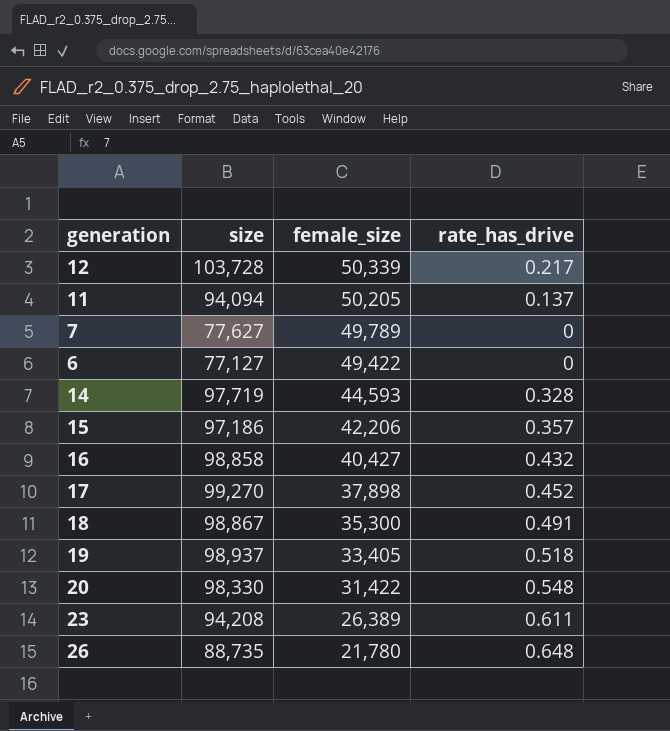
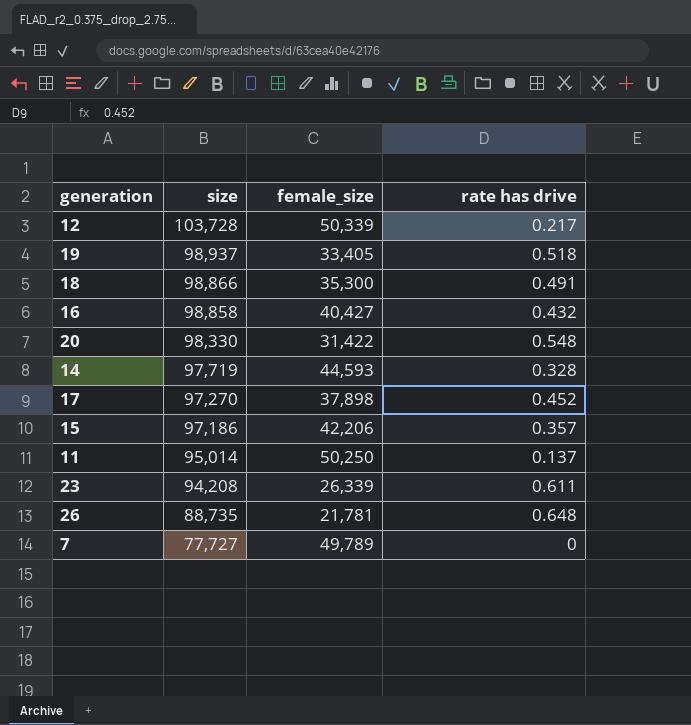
row order: female_size descending -> size descending
column name: rate_has_drive -> rate has drive
row 6: 77,127 | 49,422 | 0 -> none
18 | size: 98,867 -> 98,866
17 | size: 99,270 -> 97,270
11 | size: 94,094 -> 95,014
11 | female_size: 50,205 -> 50,250
23 | female_size: 26,389 -> 26,339
26 | female_size: 21,780 -> 21,781
7 | size: 77,627 -> 77,727

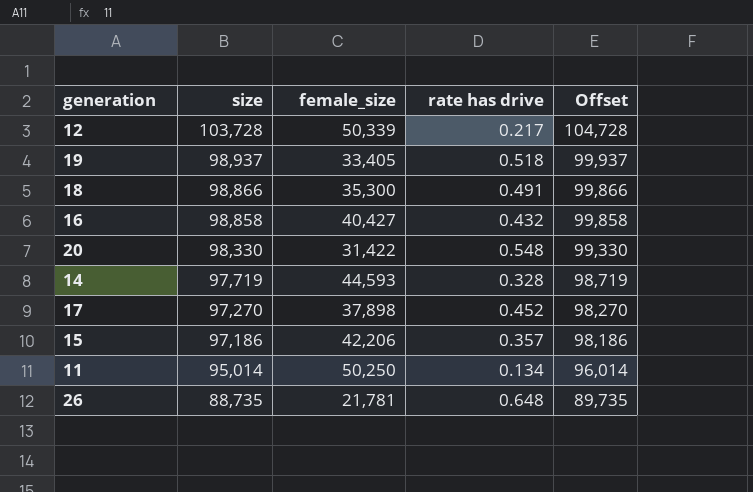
column Offset | formula: none -> [size] + 1000
row 23: 94,208 | 26,339 | 0.611 -> none
row 7: 77,727 | 49,789 | 0 -> none
11 | rate has drive: 0.137 -> 0.134

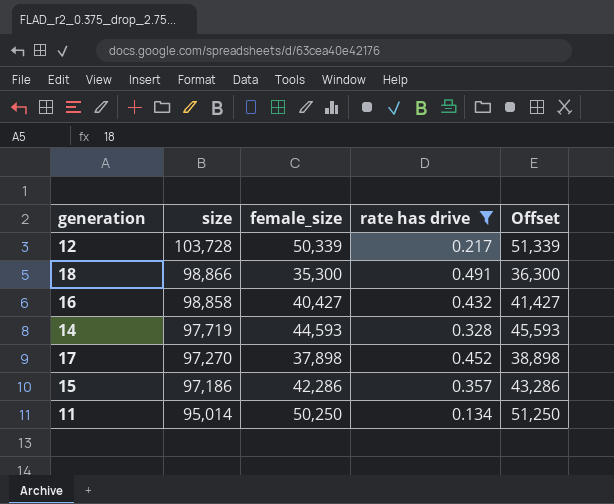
filter: none -> rate has drive <= 0.491
column Offset | formula: [size] + 1000 -> [female_size] + 1000
15 | female_size: 42,206 -> 42,286

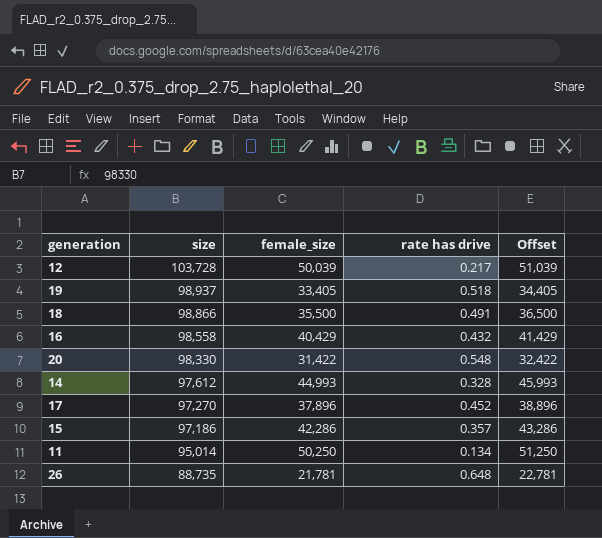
filter: rate has drive <= 0.491 -> none
12 | female_size: 50,339 -> 50,039
12 | Offset: 51,339 -> 51,039
18 | female_size: 35,300 -> 35,500
18 | Offset: 36,300 -> 36,500
16 | size: 98,858 -> 98,558
16 | female_size: 40,427 -> 40,429
16 | Offset: 41,427 -> 41,429
14 | size: 97,719 -> 97,612
14 | female_size: 44,593 -> 44,993
14 | Offset: 45,593 -> 45,993
17 | female_size: 37,898 -> 37,896
17 | Offset: 38,898 -> 38,896

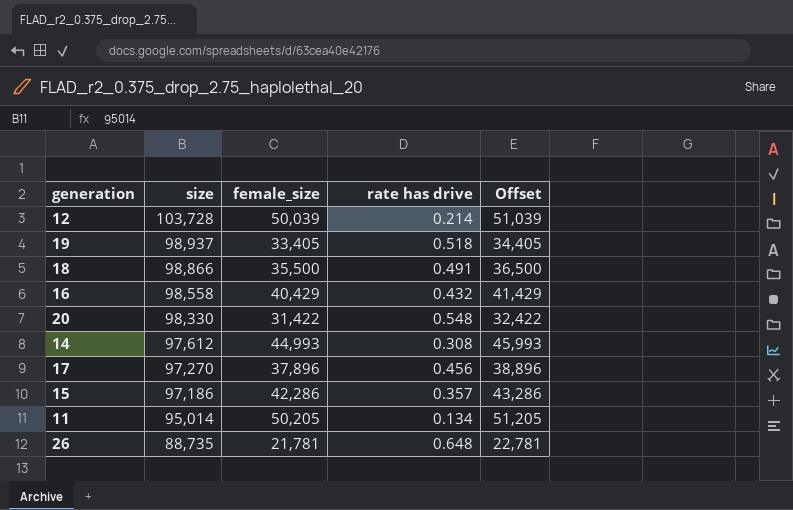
12 | rate has drive: 0.217 -> 0.214
14 | rate has drive: 0.328 -> 0.308
17 | rate has drive: 0.452 -> 0.456
11 | female_size: 50,250 -> 50,205
11 | Offset: 51,250 -> 51,205

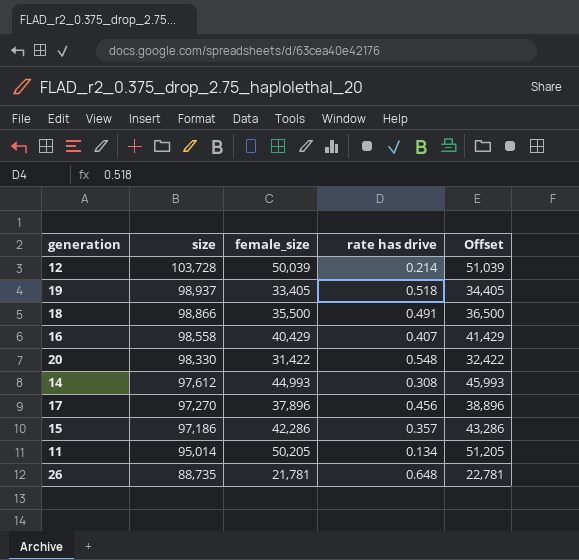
16 | rate has drive: 0.432 -> 0.407

